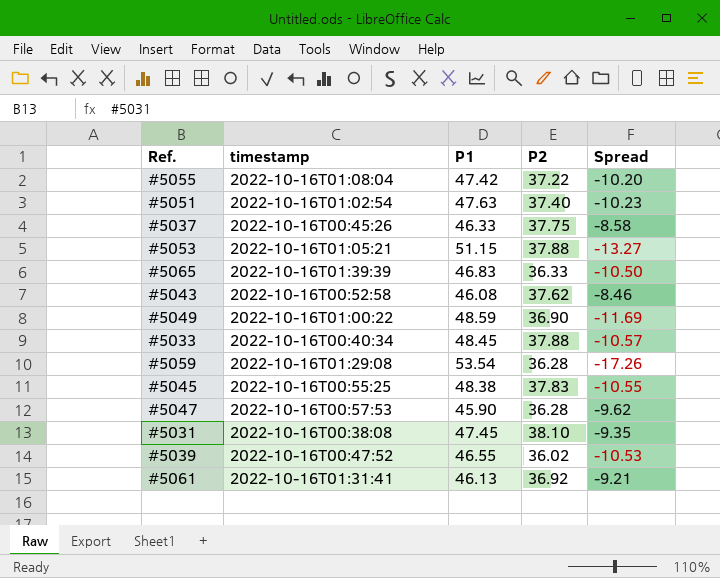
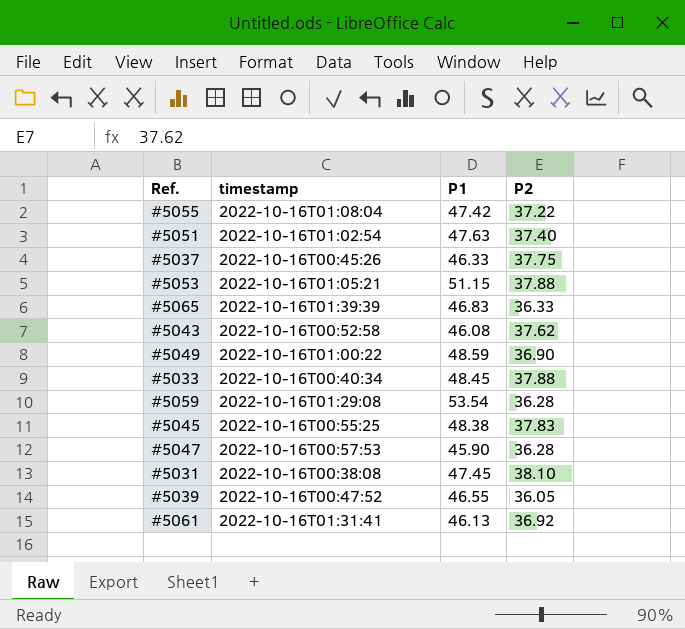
column Spread | formula: [P2] - [P1] -> none
#5039 | P2: 36.02 -> 36.05

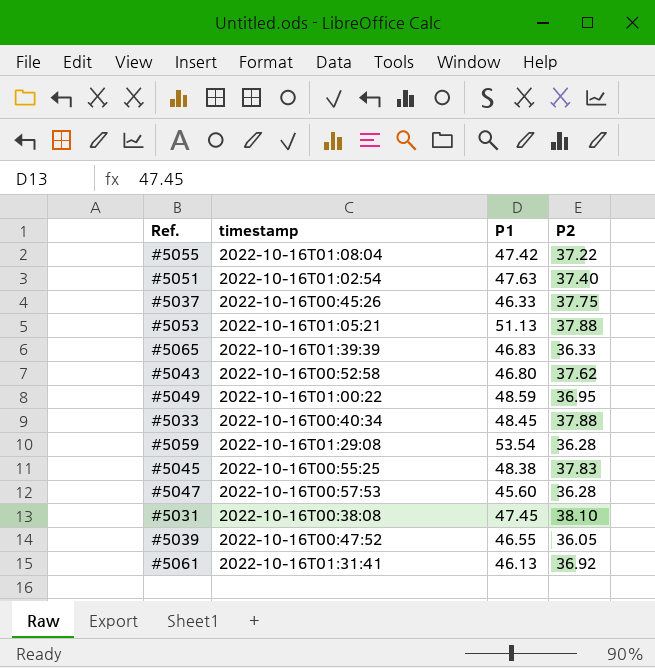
#5053 | P1: 51.15 -> 51.13
#5043 | P1: 46.08 -> 46.80
#5049 | P2: 36.90 -> 36.95
#5047 | P1: 45.90 -> 45.60

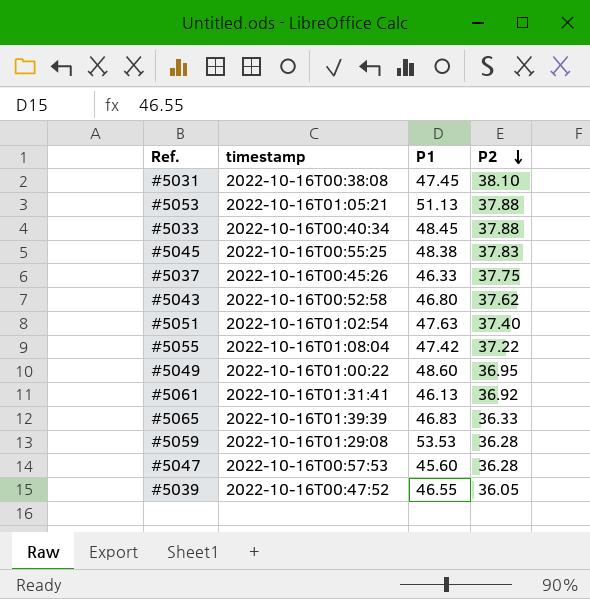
row order: none -> P2 descending
#5049 | P1: 48.59 -> 48.60
#5059 | P1: 53.54 -> 53.53

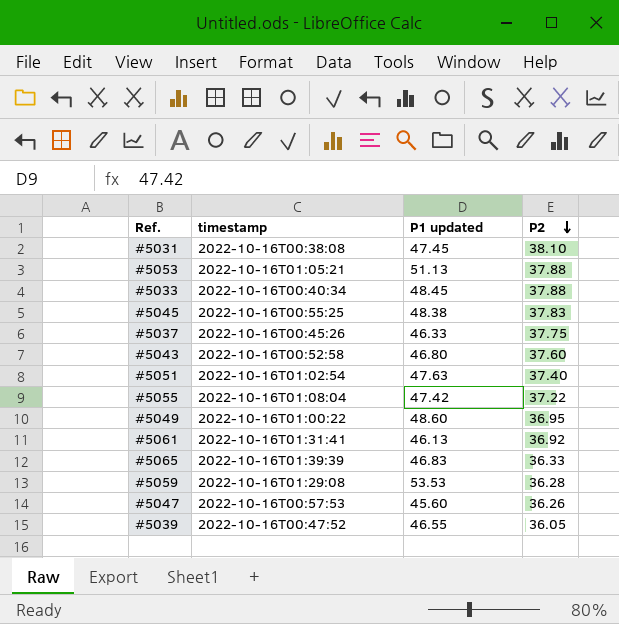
column name: P1 -> P1 updated
#5043 | P2: 37.62 -> 37.60
#5047 | P2: 36.28 -> 36.26

